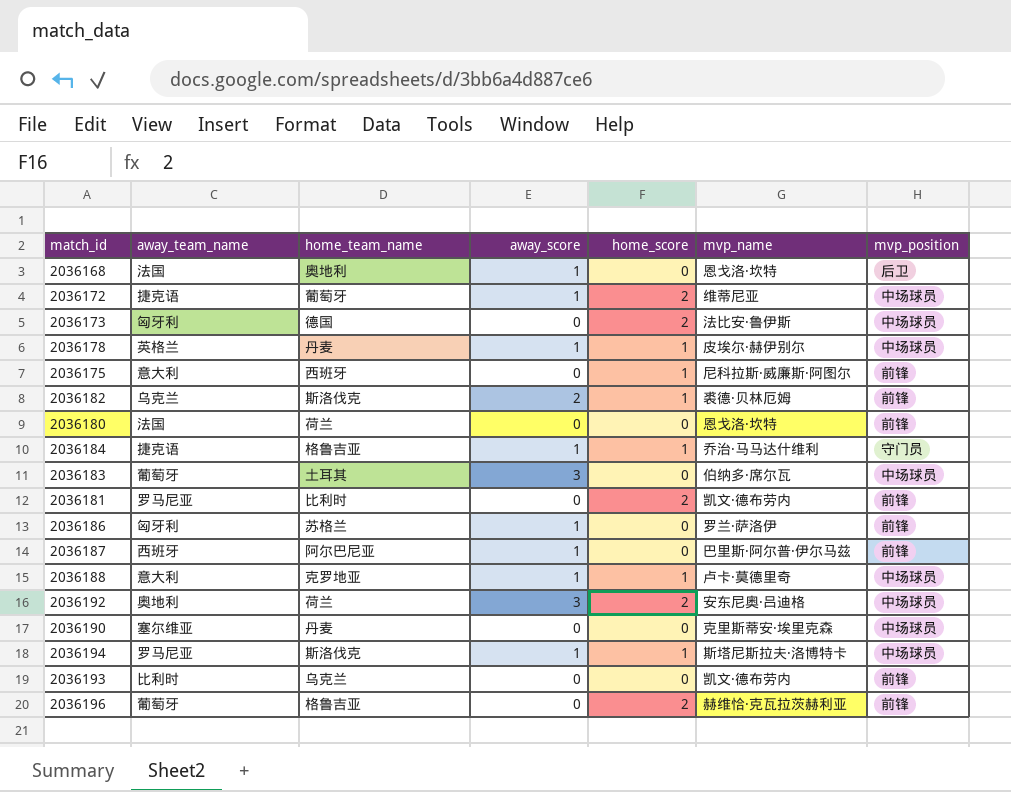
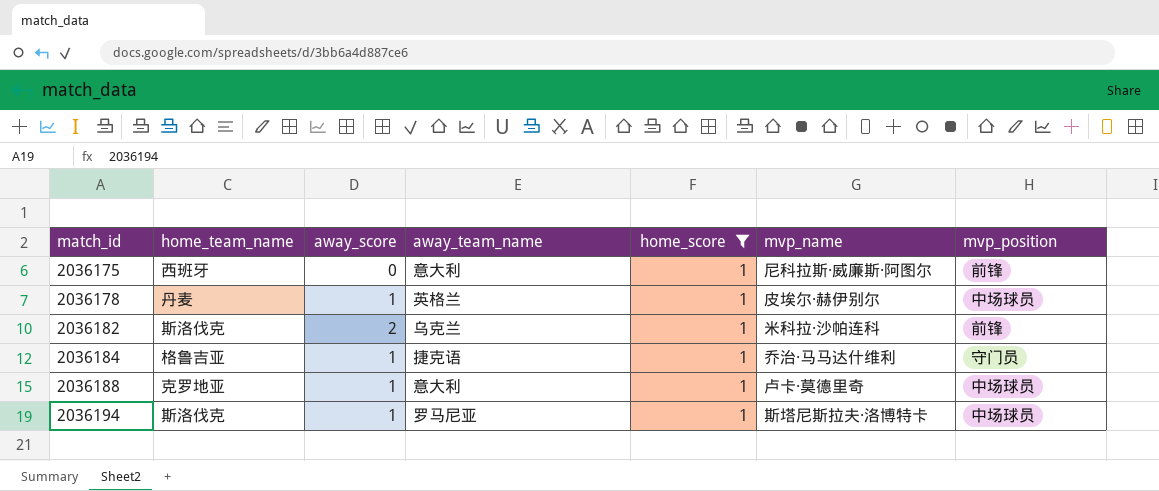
filter: none -> home_score = 1
row order: none -> match_id ascending
column away_team_name | position: 2 -> 4
2036182 | mvp_name: 裘德·贝林厄姆 -> 米科拉·沙帕连科

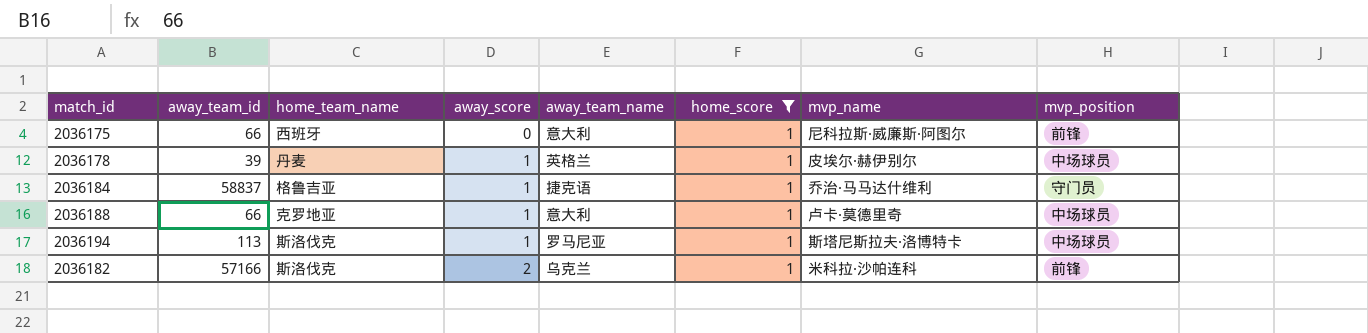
row order: match_id ascending -> away_score ascending
column away_team_id | position: none -> 2

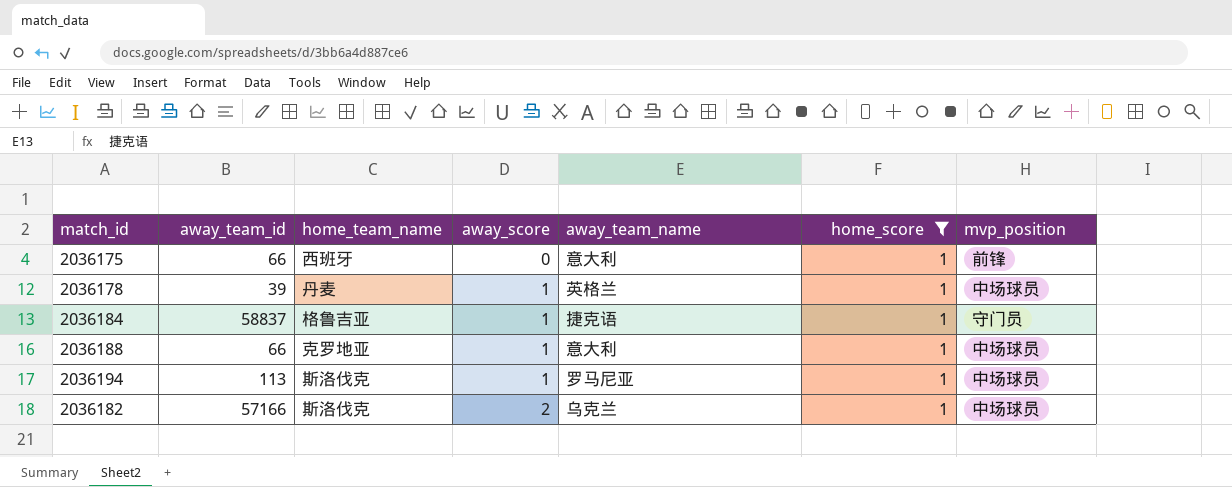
column mvp_name | position: 7 -> none
2036182 | mvp_position: 前锋 -> 中场球员

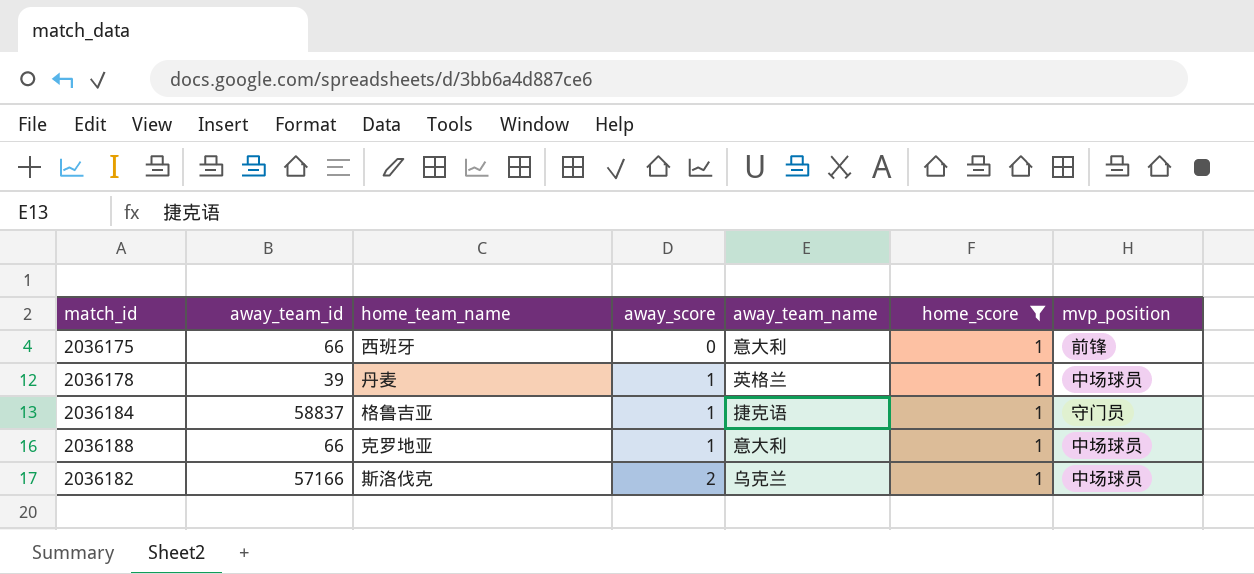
row 2036194: 113 | 斯洛伐克 | 1 | 罗马尼亚 | 1 | 中场球员 -> none

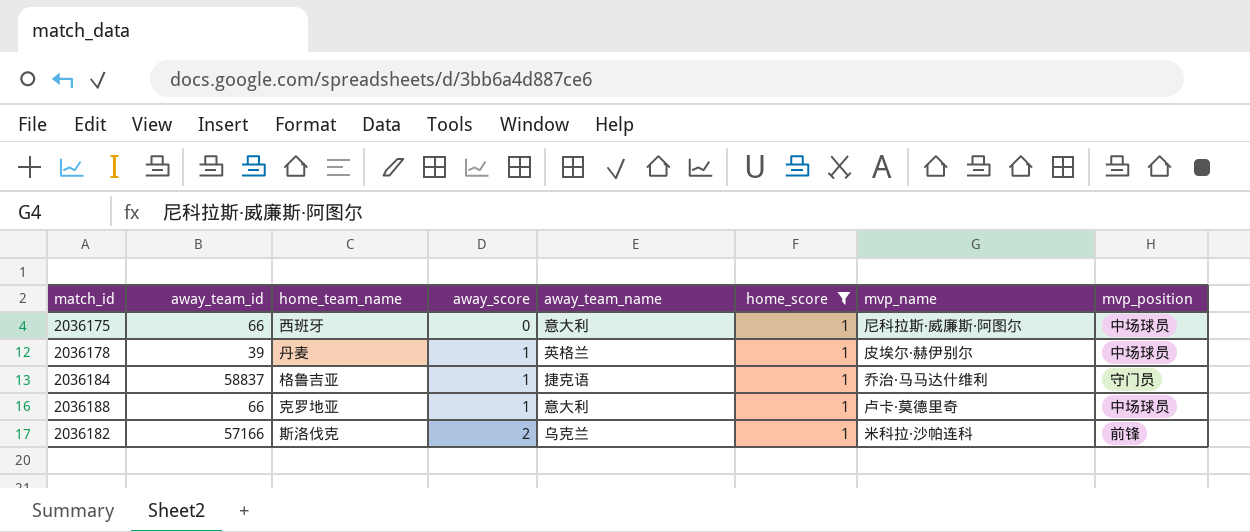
column mvp_name | position: none -> 7
2036175 | mvp_position: 前锋 -> 中场球员
2036182 | mvp_position: 中场球员 -> 前锋

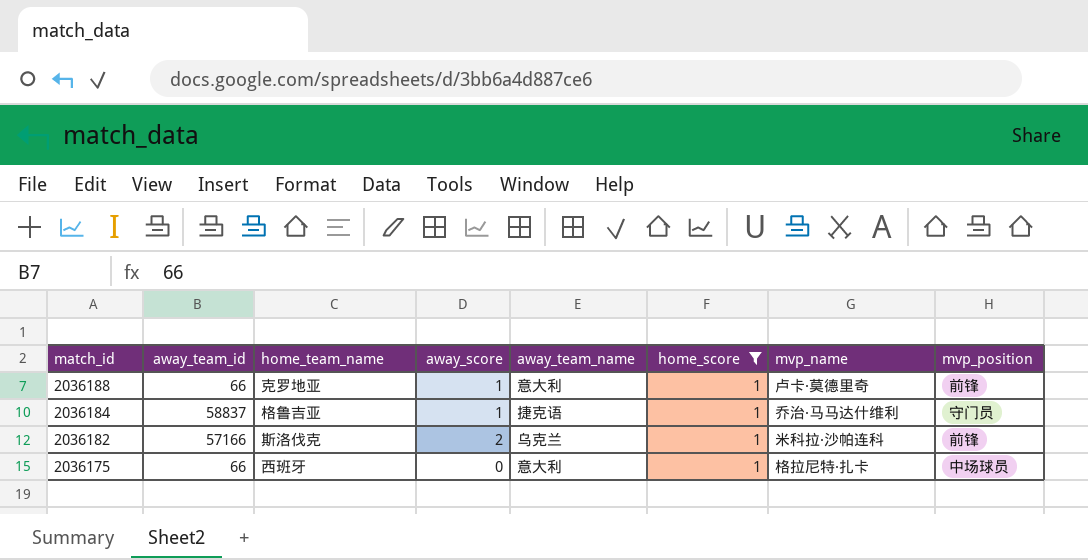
row order: away_score ascending -> match_id descending
row 2036178: 39 | 丹麦 | 1 | 英格兰 | 1 | 皮埃尔·赫伊别尔 | 中场球员 -> none
2036188 | mvp_position: 中场球员 -> 前锋
2036175 | mvp_name: 尼科拉斯·威廉斯·阿图尔 -> 格拉尼特·扎卡

